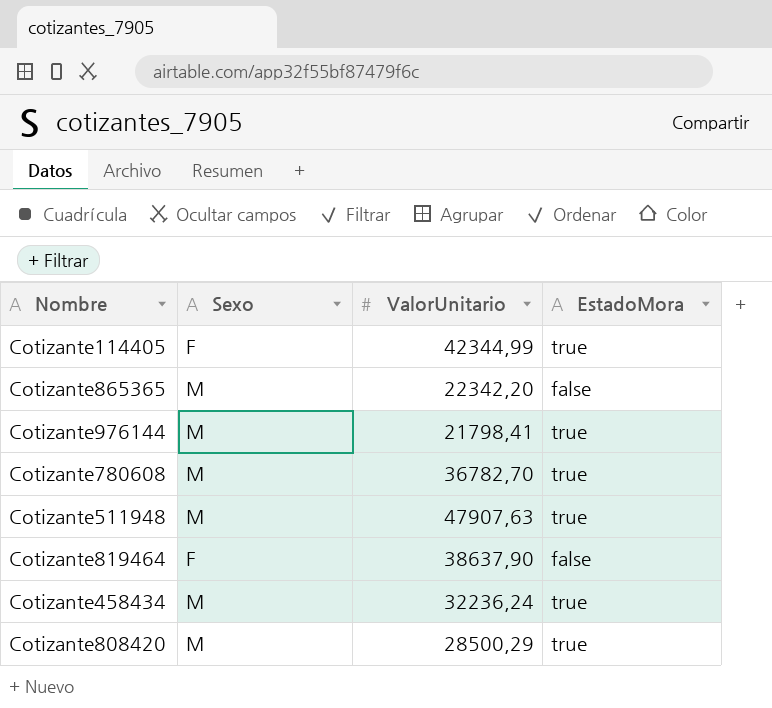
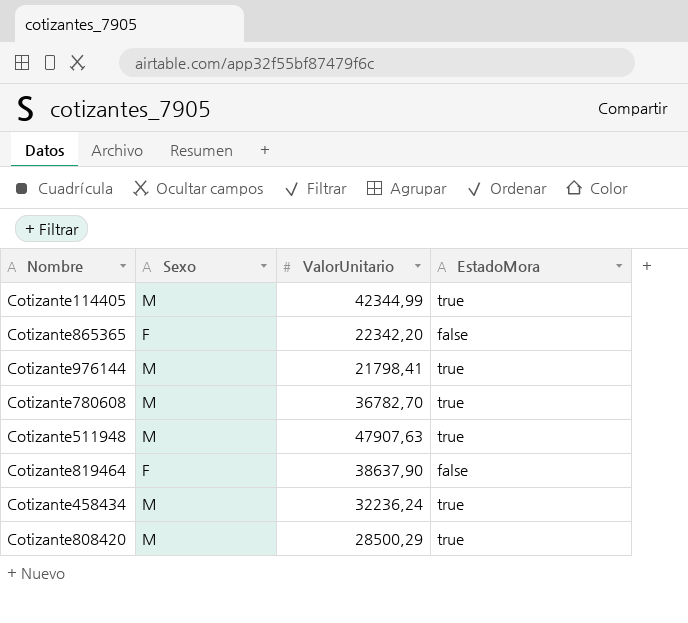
Cotizante114405 | Sexo: F -> M
Cotizante865365 | Sexo: M -> F

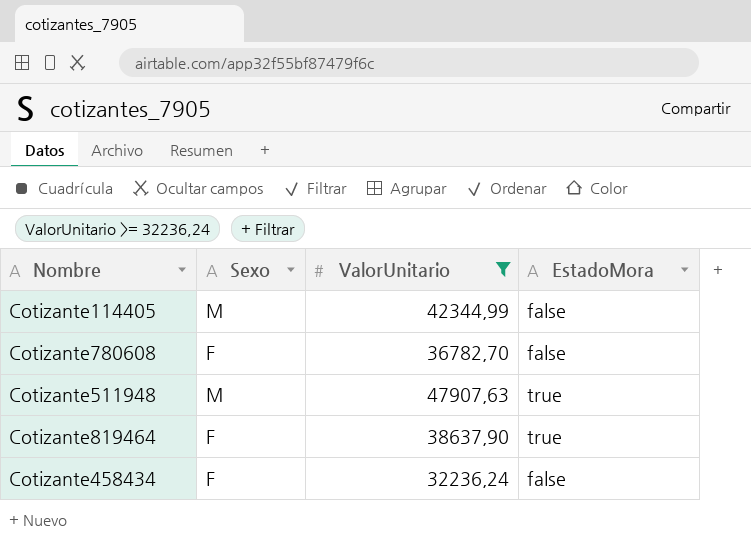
filter: none -> ValorUnitario >= 32236,24
Cotizante114405 | EstadoMora: true -> false
Cotizante780608 | Sexo: M -> F
Cotizante780608 | EstadoMora: true -> false
Cotizante819464 | EstadoMora: false -> true
Cotizante458434 | Sexo: M -> F
Cotizante458434 | EstadoMora: true -> false

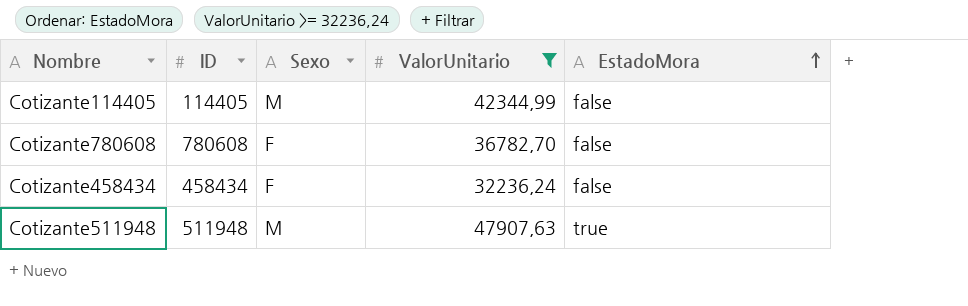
row order: none -> EstadoMora ascending
column ID | position: none -> 2
row Cotizante819464: F | 38637,90 | true -> none

